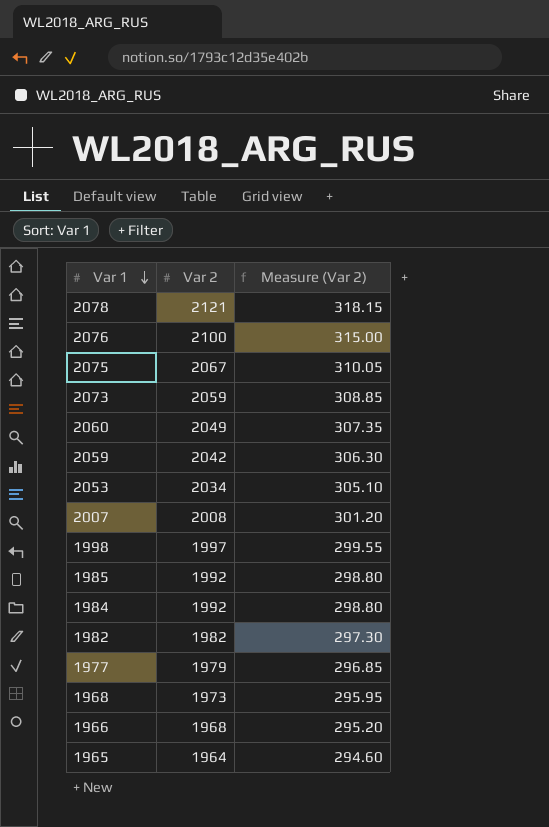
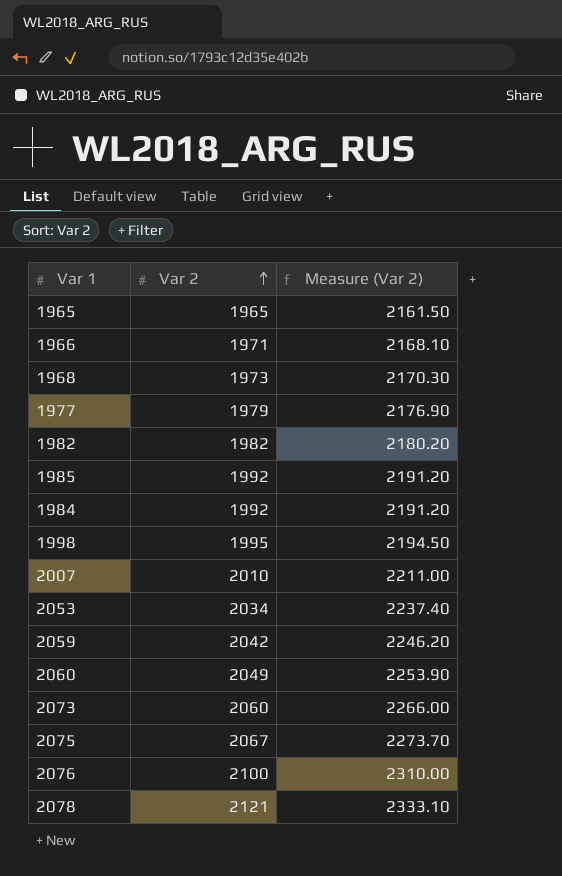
row order: Var 1 descending -> Var 2 ascending
column Measure (Var 2) | formula: [Var 2] * 0.15 -> [Var 2] * 1.1
1965 | Var 2: 1964 -> 1965
1966 | Var 2: 1968 -> 1971
1998 | Var 2: 1997 -> 1995
2007 | Var 2: 2008 -> 2010
2073 | Var 2: 2059 -> 2060

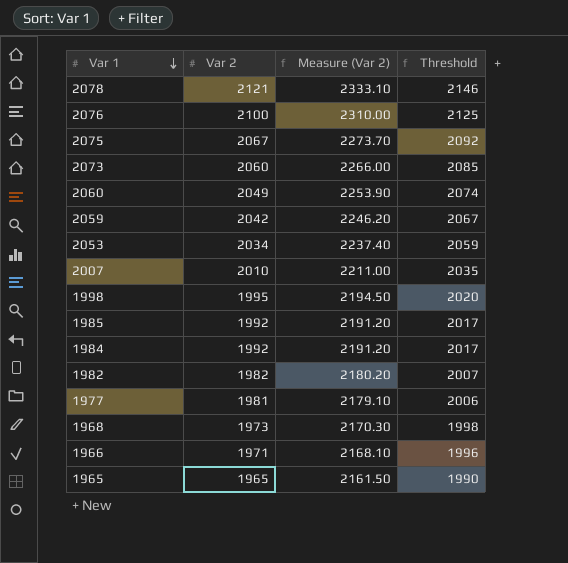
row order: Var 2 ascending -> Var 1 descending
column Threshold | formula: none -> [Var 2] + 25
1977 | Var 2: 1979 -> 1981
1977 | Measure (Var 2): 2176.90 -> 2179.10

